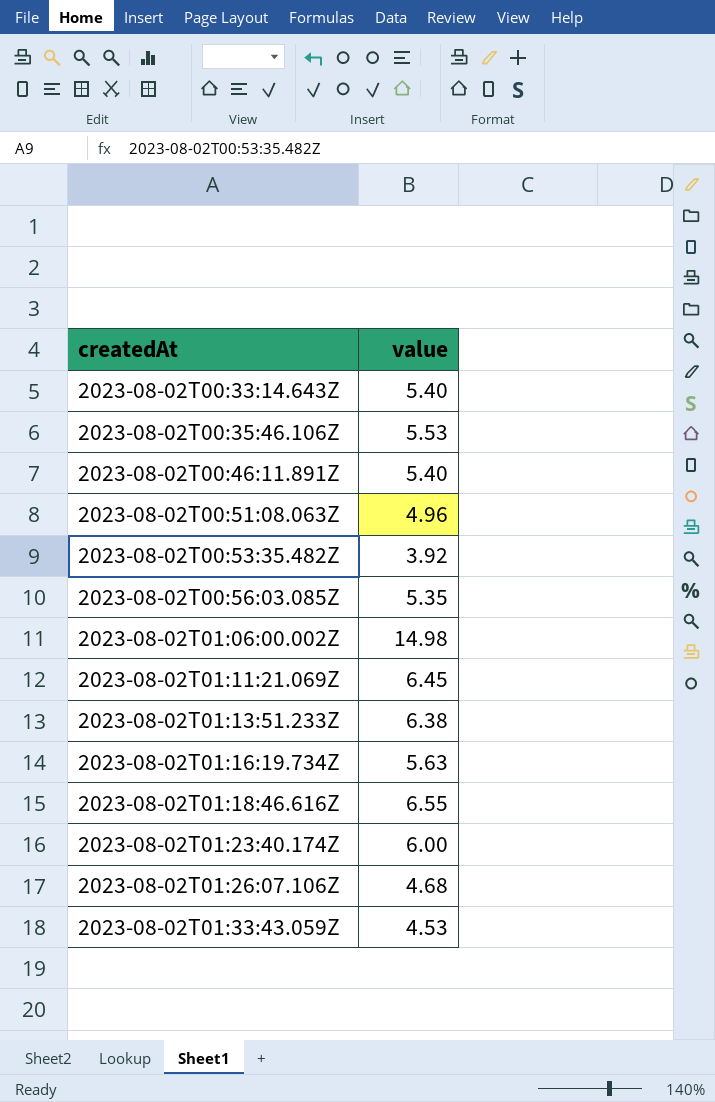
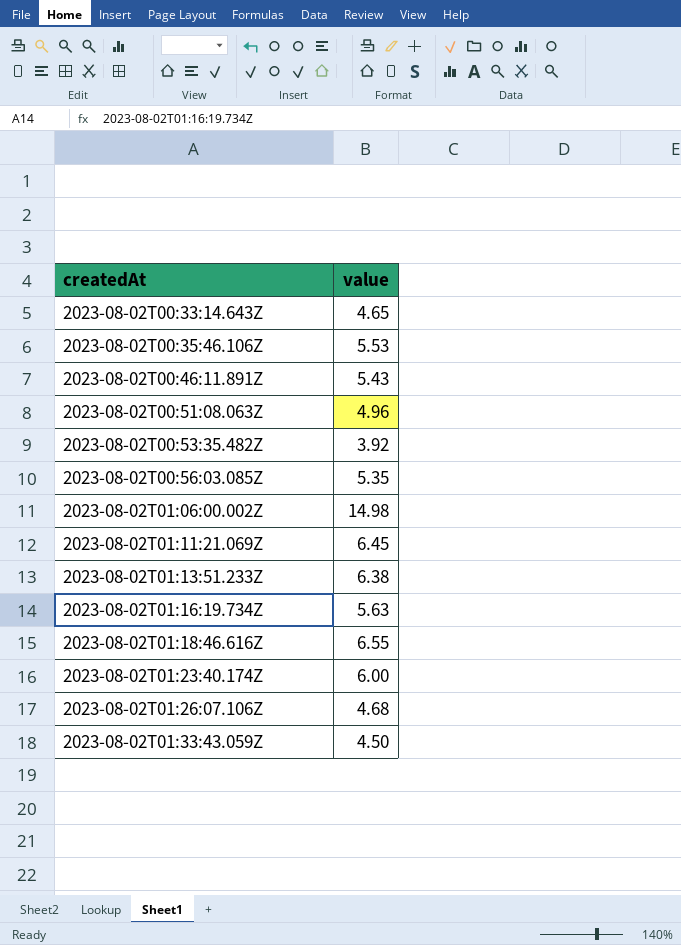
2023-08-02T00:33:14.643Z | value: 5.40 -> 4.65
2023-08-02T00:46:11.891Z | value: 5.40 -> 5.43
2023-08-02T01:33:43.059Z | value: 4.53 -> 4.50

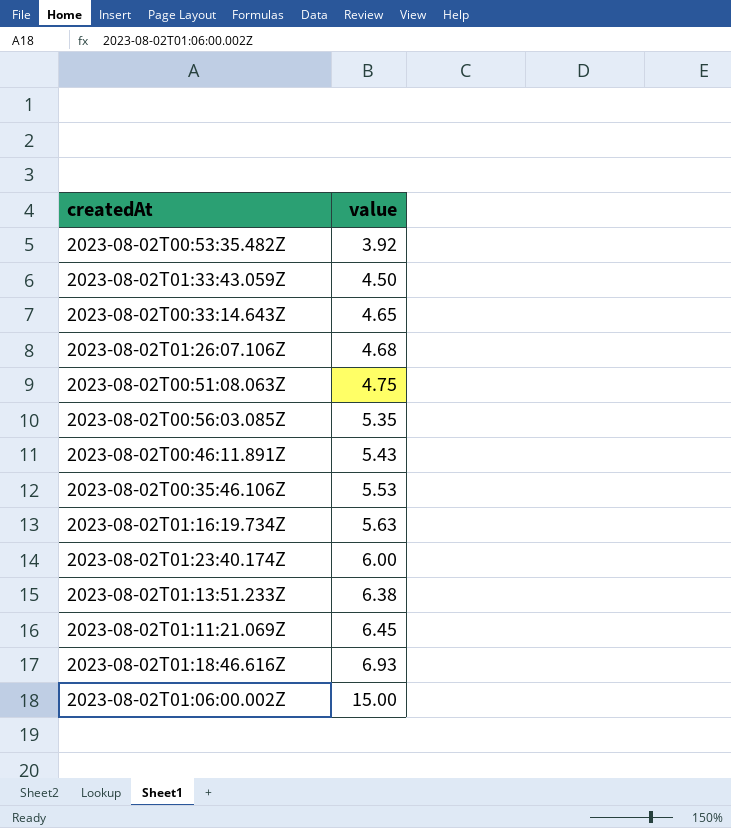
row order: createdAt ascending -> value ascending
2023-08-02T00:51:08.063Z | value: 4.96 -> 4.75
2023-08-02T01:18:46.616Z | value: 6.55 -> 6.93
2023-08-02T01:06:00.002Z | value: 14.98 -> 15.00

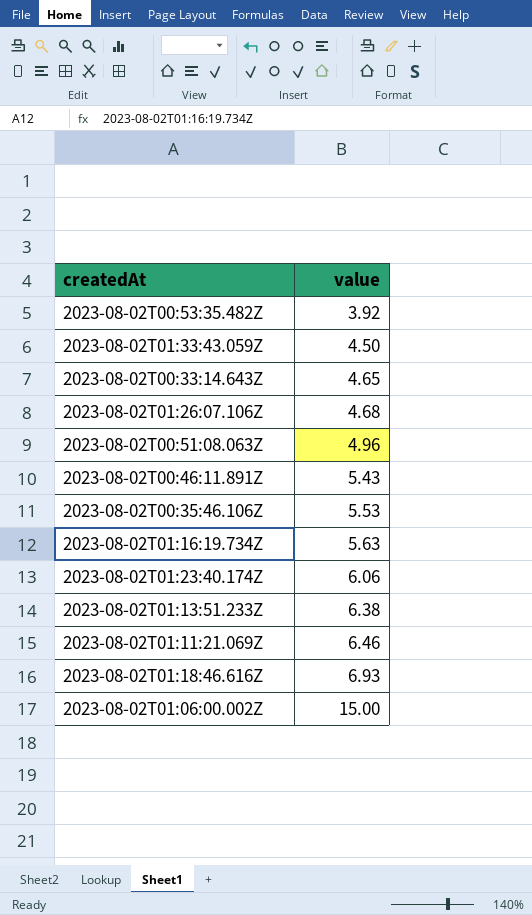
row 2023-08-02T00:56:03.085Z: 5.35 -> none
2023-08-02T00:51:08.063Z | value: 4.75 -> 4.96
2023-08-02T01:23:40.174Z | value: 6.00 -> 6.06
2023-08-02T01:11:21.069Z | value: 6.45 -> 6.46

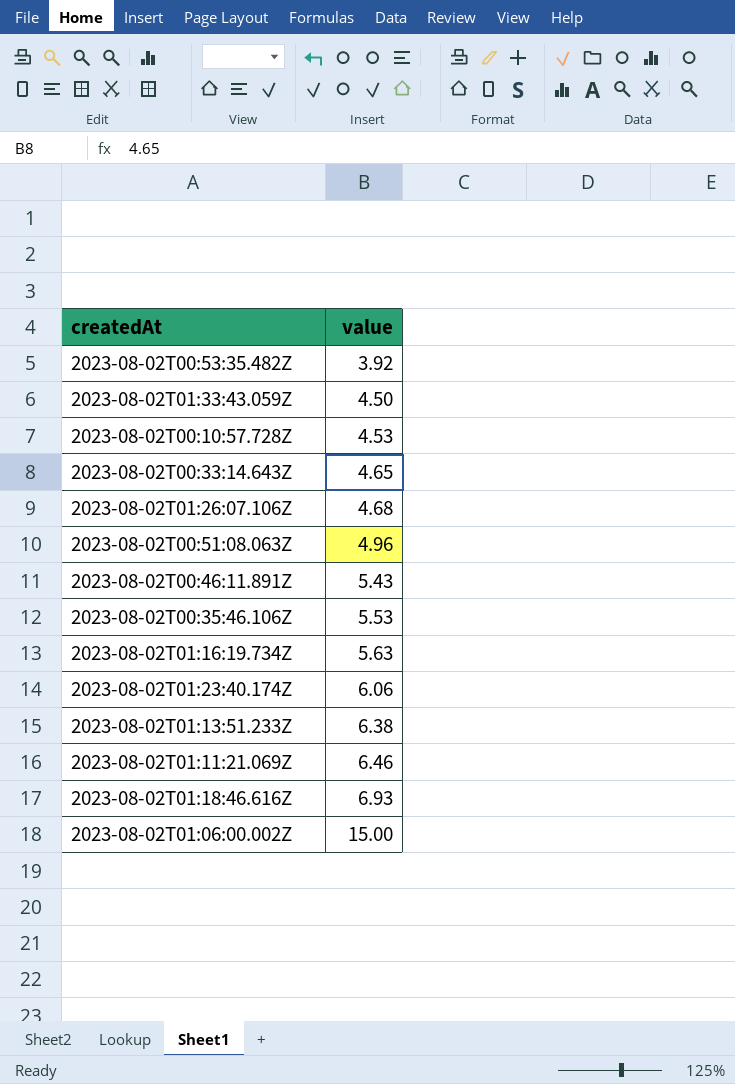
row 2023-08-02T00:10:57.728Z: none -> 4.53

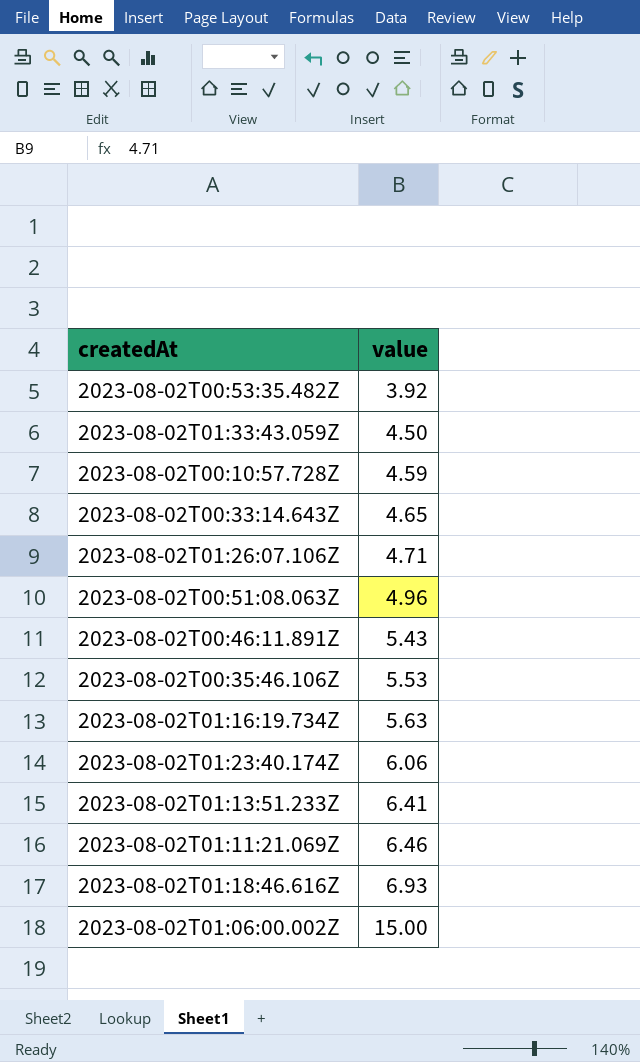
2023-08-02T00:10:57.728Z | value: 4.53 -> 4.59
2023-08-02T01:26:07.106Z | value: 4.68 -> 4.71
2023-08-02T01:13:51.233Z | value: 6.38 -> 6.41

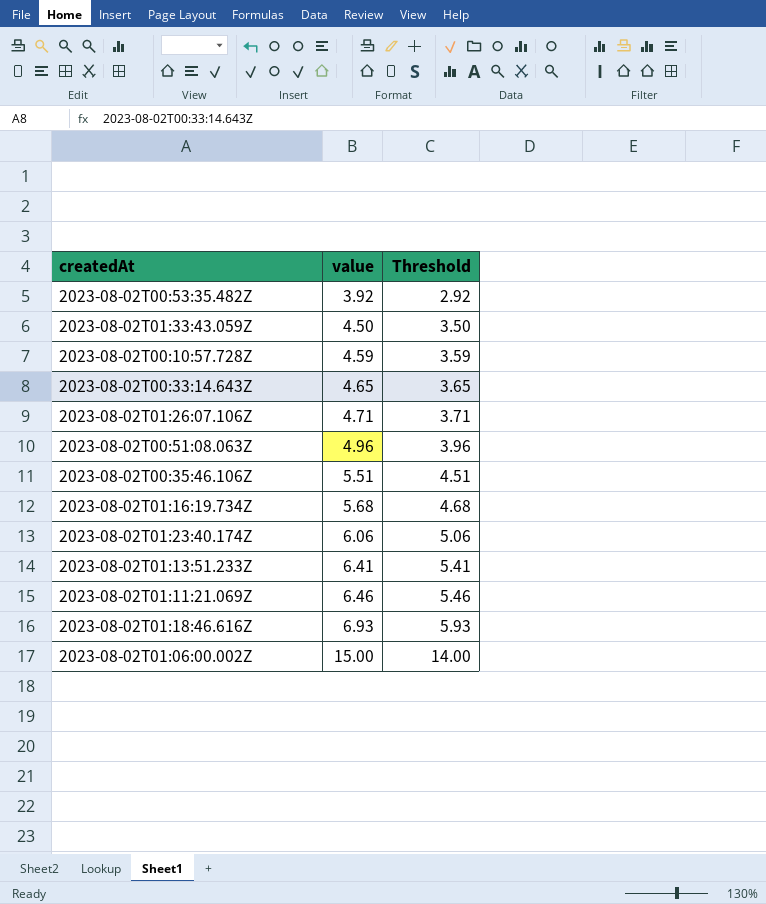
column Threshold | formula: none -> [value] - 1
row 2023-08-02T00:46:11.891Z: 5.43 -> none
2023-08-02T00:35:46.106Z | value: 5.53 -> 5.51
2023-08-02T01:16:19.734Z | value: 5.63 -> 5.68

